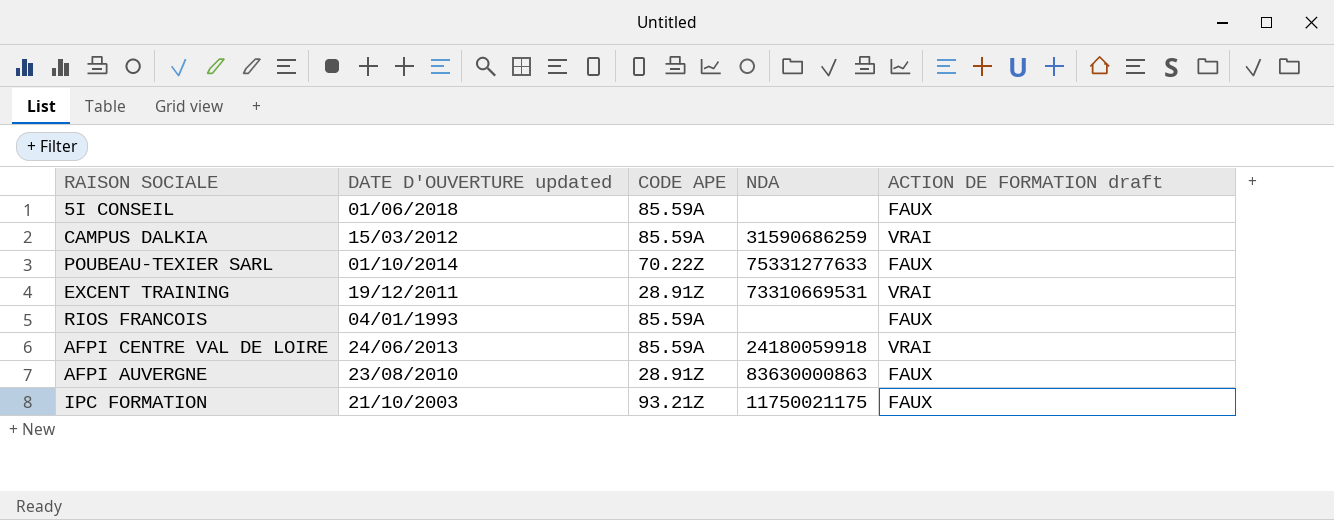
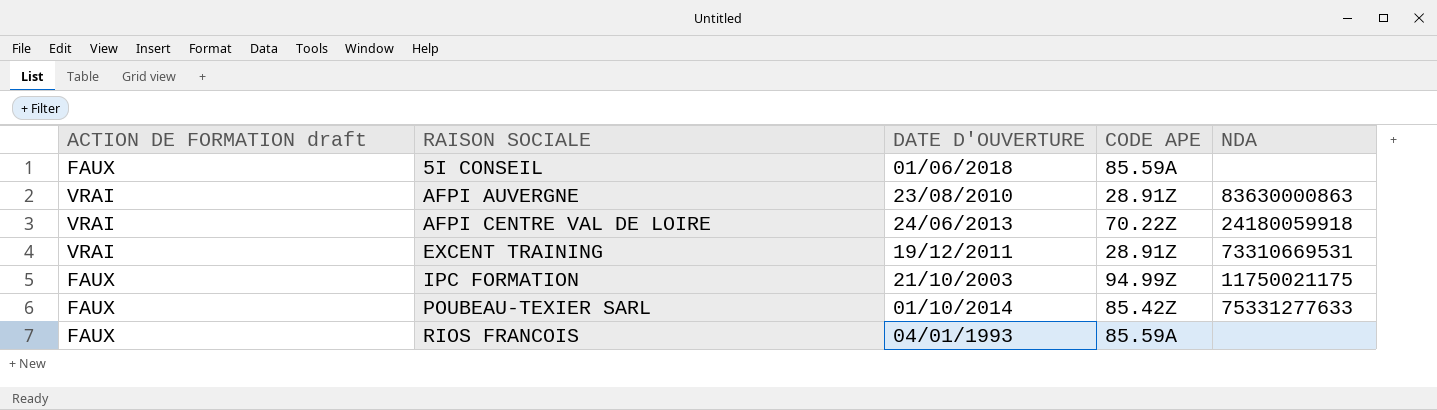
row order: none -> RAISON SOCIALE ascending
column ACTION DE FORMATION draft | position: 5 -> 1
column name: DATE D'OUVERTURE updated -> DATE D'OUVERTURE
row CAMPUS DALKIA: 15/03/2012 | 85.59A | 31590686259 | VRAI -> none
AFPI AUVERGNE | ACTION DE FORMATION draft: FAUX -> VRAI
AFPI CENTRE VAL DE LOIRE | CODE APE: 85.59A -> 70.22Z
IPC FORMATION | CODE APE: 93.21Z -> 94.99Z
POUBEAU-TEXIER SARL | CODE APE: 70.22Z -> 85.42Z

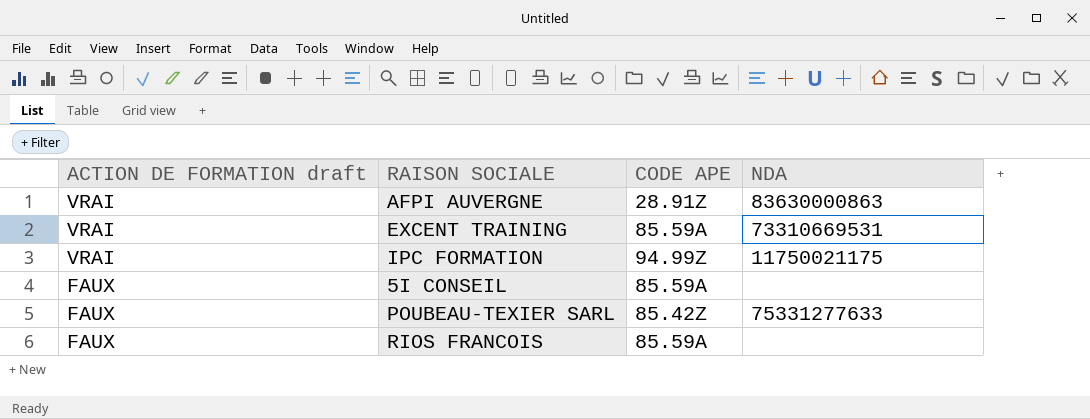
row order: RAISON SOCIALE ascending -> ACTION DE FORMATION draft descending
column DATE D'OUVERTURE | position: 3 -> none
row AFPI CENTRE VAL DE LOIRE: VRAI | 24/06/2013 | 70.22Z | 24180059918 -> none
EXCENT TRAINING | CODE APE: 28.91Z -> 85.59A
IPC FORMATION | ACTION DE FORMATION draft: FAUX -> VRAI

